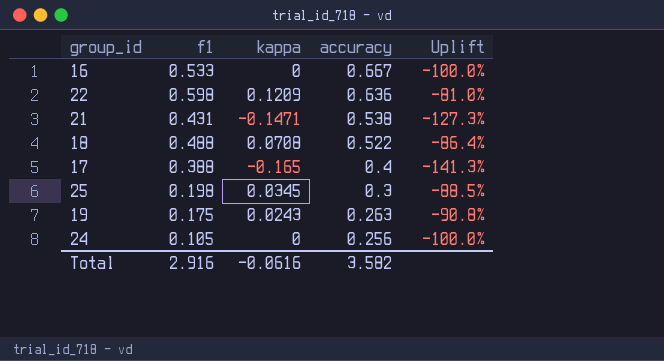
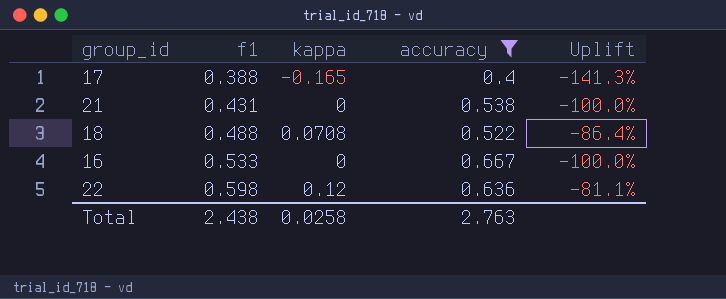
filter: none -> accuracy >= 0.4
row order: accuracy descending -> f1 ascending
21 | kappa: -0.1471 -> 0
21 | Uplift: -127.3% -> -100.0%
22 | kappa: 0.1209 -> 0.12
22 | Uplift: -81.0% -> -81.1%
Total | f1: 2.916 -> 2.438
Total | kappa: -0.0616 -> 0.0258
Total | accuracy: 3.582 -> 2.763

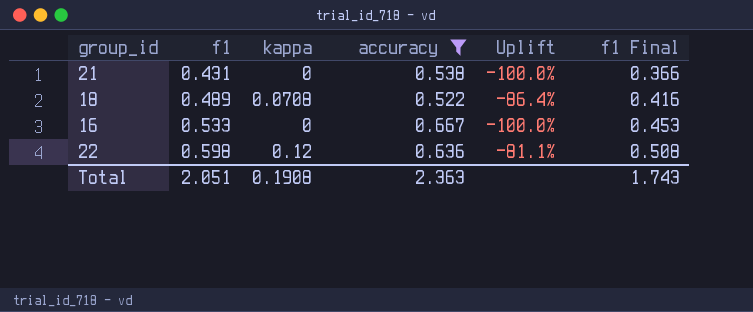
column f1 Final | formula: none -> [f1] * 0.85
row 17: 0.388 | -0.165 | 0.4 | -141.3% -> none
18 | f1: 0.488 -> 0.489
Total | f1: 2.438 -> 2.051
Total | kappa: 0.0258 -> 0.1908
Total | accuracy: 2.763 -> 2.363

